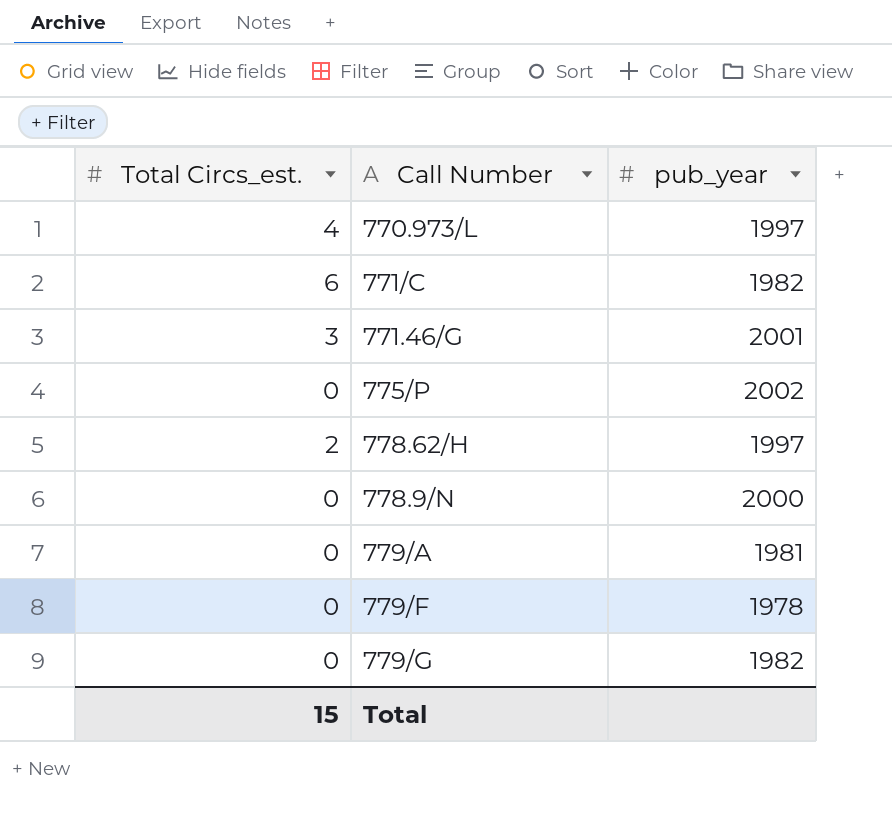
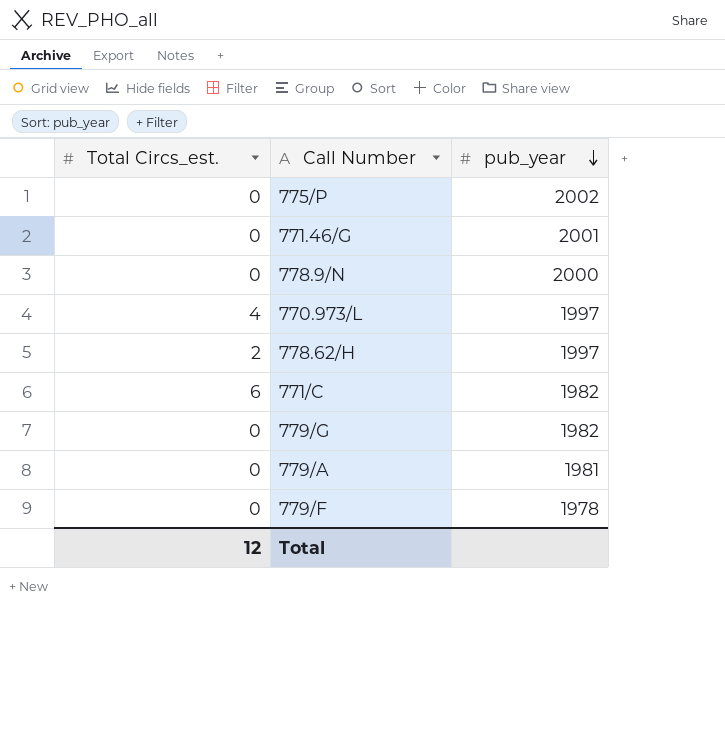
row order: none -> pub_year descending
771.46/G | Total Circs_est.: 3 -> 0
Total | Total Circs_est.: 15 -> 12

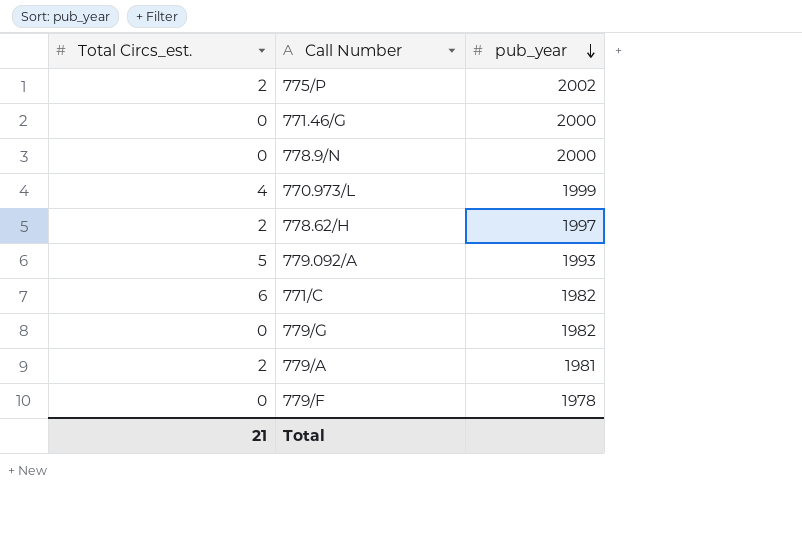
775/P | Total Circs_est.: 0 -> 2
771.46/G | pub_year: 2001 -> 2000
770.973/L | pub_year: 1997 -> 1999
row 779.092/A: none -> 5 | 1993
779/A | Total Circs_est.: 0 -> 2
Total | Total Circs_est.: 12 -> 21

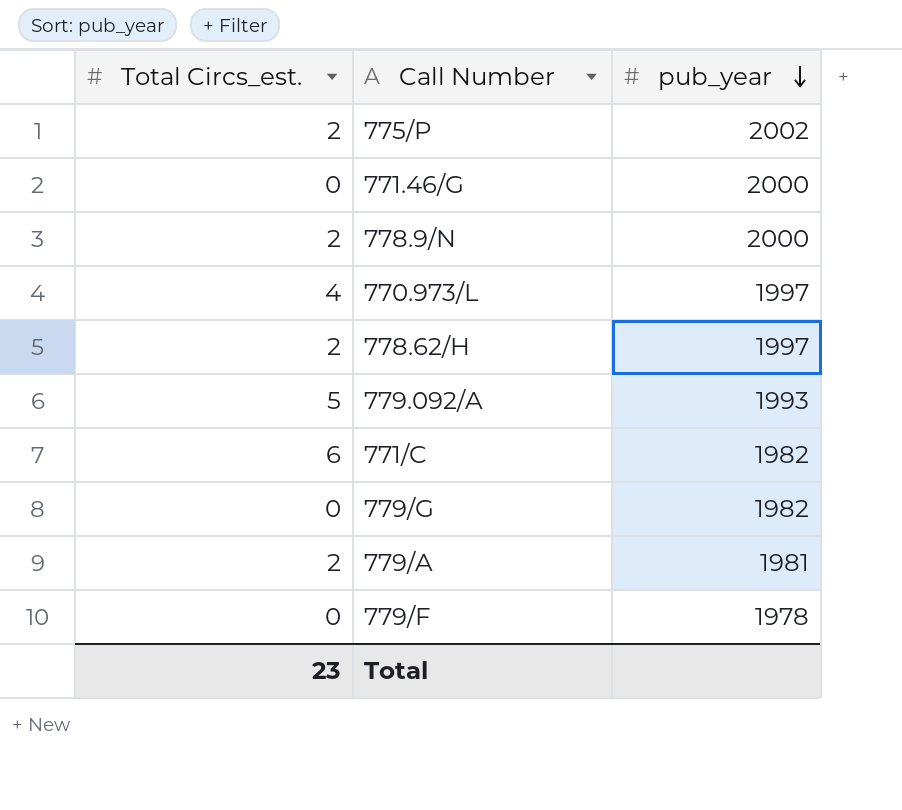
778.9/N | Total Circs_est.: 0 -> 2
770.973/L | pub_year: 1999 -> 1997
Total | Total Circs_est.: 21 -> 23

